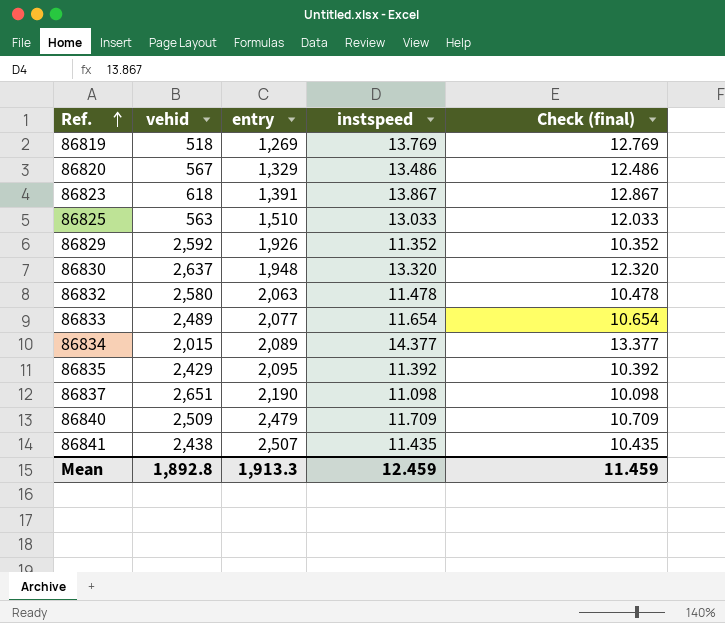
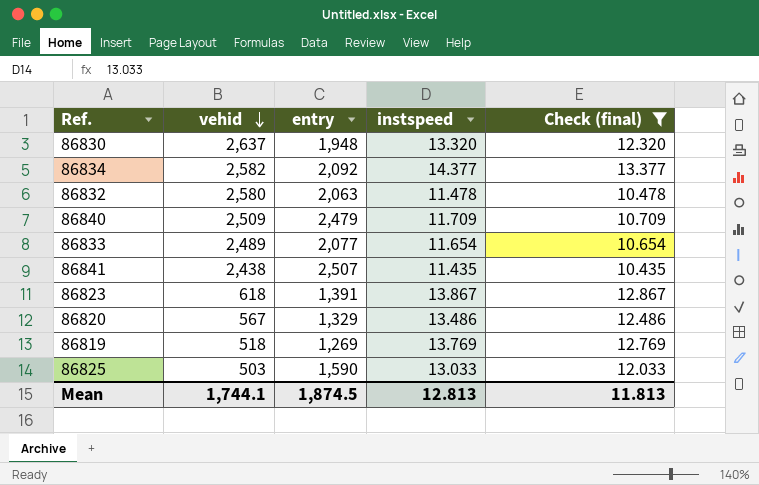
filter: none -> Check (final) >= 10.435
row order: Ref. ascending -> vehid descending
86834 | vehid: 2,015 -> 2,582
86834 | entry: 2,089 -> 2,092
86825 | vehid: 563 -> 503
86825 | entry: 1,510 -> 1,590
Mean | vehid: 1,892.8 -> 1,744.1
Mean | entry: 1,913.3 -> 1,874.5
Mean | instspeed: 12.459 -> 12.813
Mean | Check (final): 11.459 -> 11.813

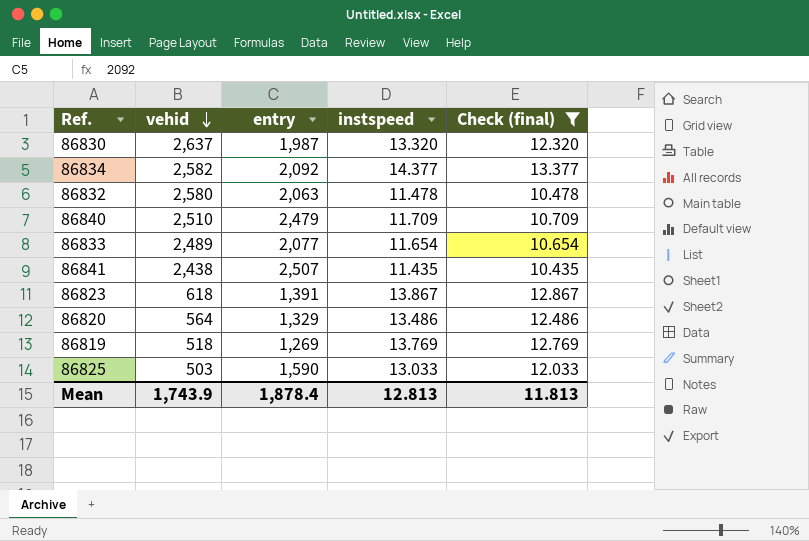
86830 | entry: 1,948 -> 1,987
86840 | vehid: 2,509 -> 2,510
86820 | vehid: 567 -> 564
Mean | vehid: 1,744.1 -> 1,743.9
Mean | entry: 1,874.5 -> 1,878.4

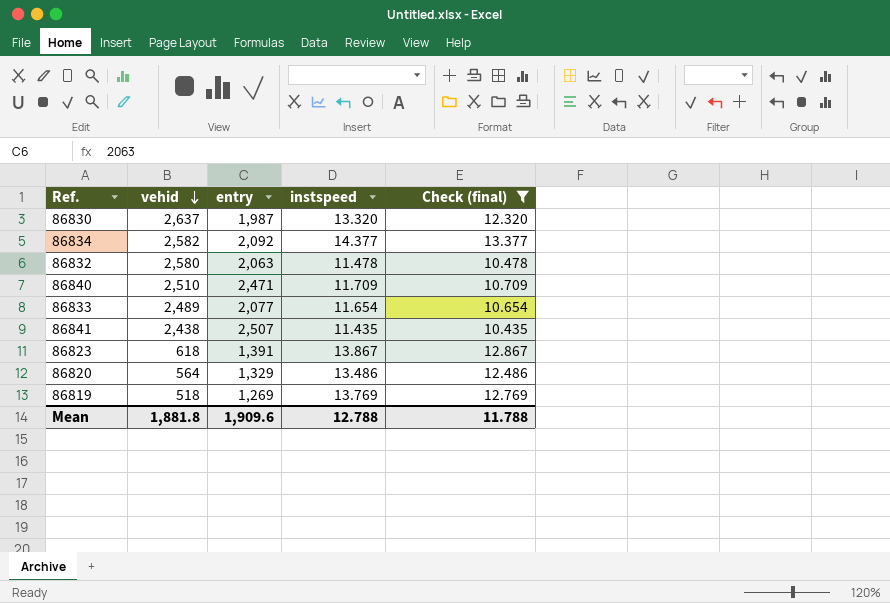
row 86825: 503 | 1,590 | 13.033 | 12.033 -> none
86840 | entry: 2,479 -> 2,471
Mean | vehid: 1,743.9 -> 1,881.8
Mean | entry: 1,878.4 -> 1,909.6
Mean | instspeed: 12.813 -> 12.788
Mean | Check (final): 11.813 -> 11.788

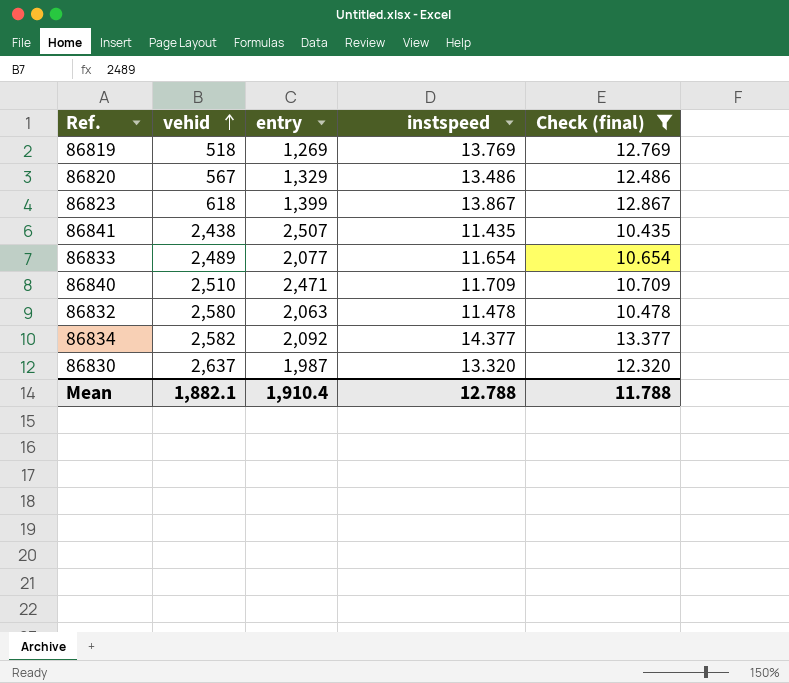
row order: vehid descending -> vehid ascending
86820 | vehid: 564 -> 567
86823 | entry: 1,391 -> 1,399
Mean | vehid: 1,881.8 -> 1,882.1
Mean | entry: 1,909.6 -> 1,910.4

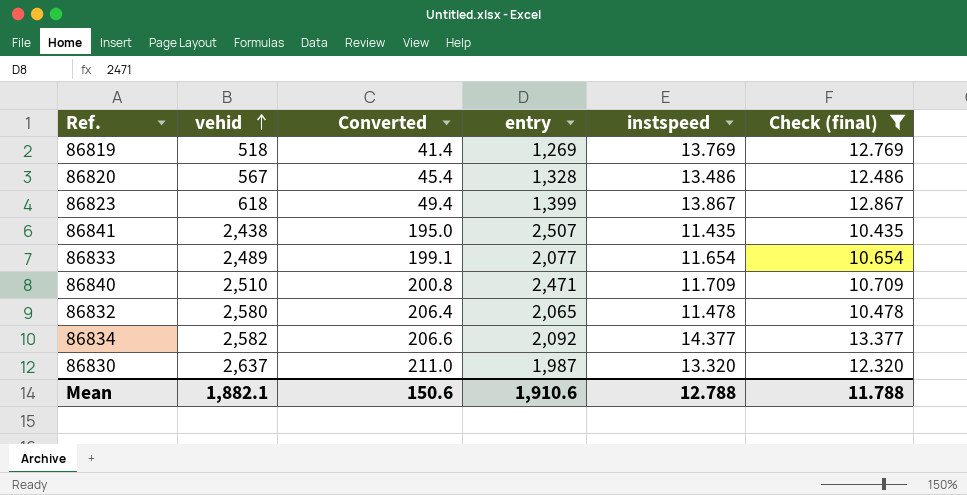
column Converted | formula: none -> [vehid] * 0.08
86820 | entry: 1,329 -> 1,328
86832 | entry: 2,063 -> 2,065
Mean | entry: 1,910.4 -> 1,910.6

